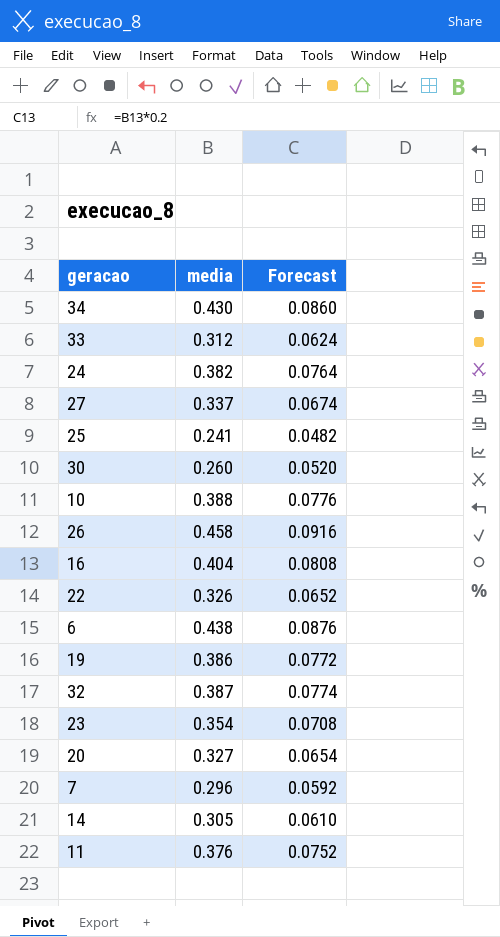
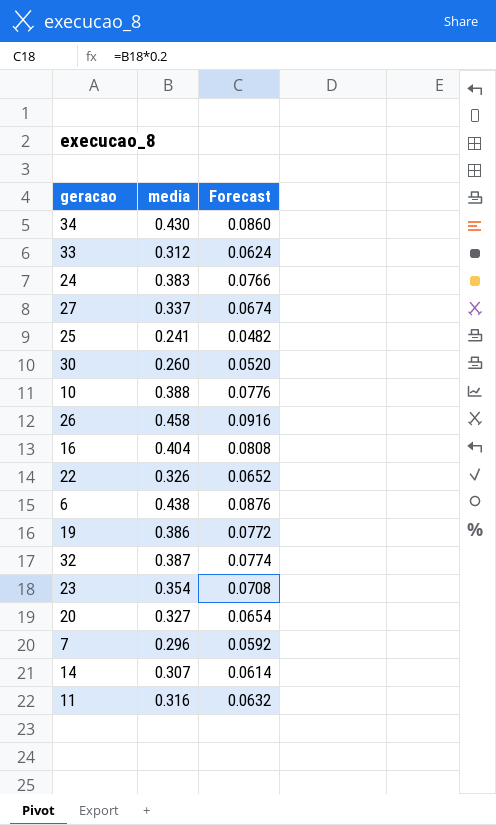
24 | media: 0.382 -> 0.383
24 | Forecast: 0.0764 -> 0.0766
14 | media: 0.305 -> 0.307
14 | Forecast: 0.0610 -> 0.0614
11 | media: 0.376 -> 0.316
11 | Forecast: 0.0752 -> 0.0632

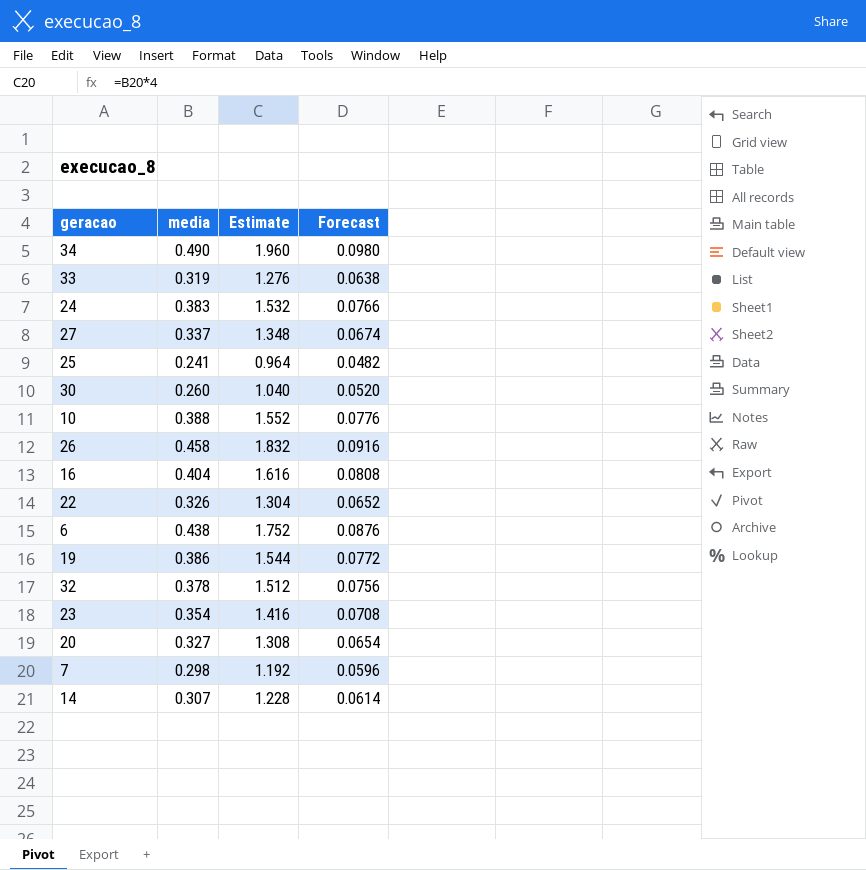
column Estimate | formula: none -> [media] * 4
row 11: 0.316 | 0.0632 -> none
34 | media: 0.430 -> 0.490
34 | Forecast: 0.0860 -> 0.0980
33 | media: 0.312 -> 0.319
33 | Forecast: 0.0624 -> 0.0638
32 | media: 0.387 -> 0.378
32 | Forecast: 0.0774 -> 0.0756
7 | media: 0.296 -> 0.298
7 | Forecast: 0.0592 -> 0.0596

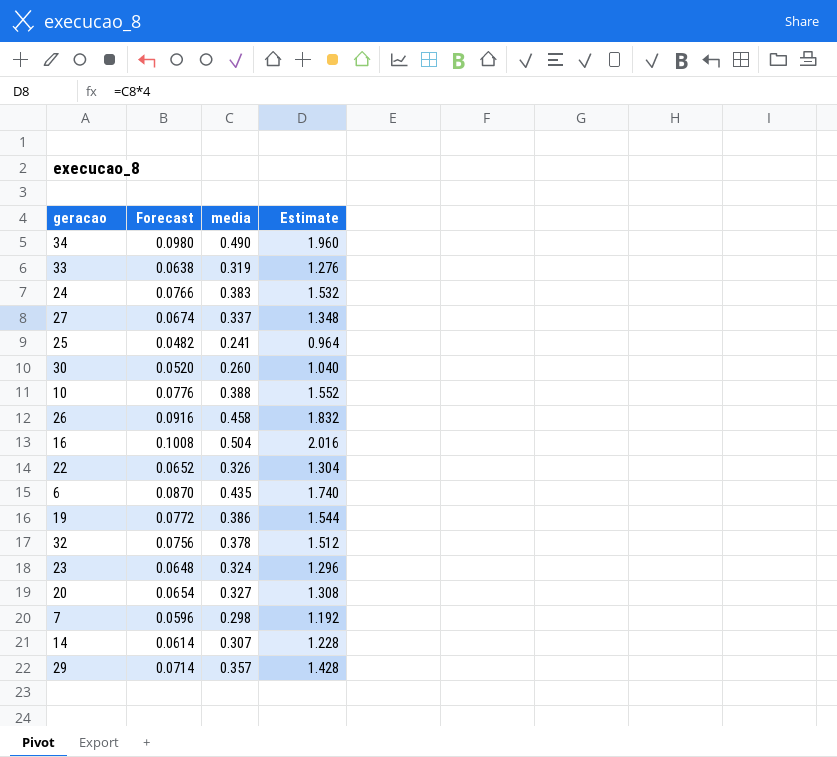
column Forecast | position: 4 -> 2
16 | Forecast: 0.0808 -> 0.1008
16 | media: 0.404 -> 0.504
16 | Estimate: 1.616 -> 2.016
6 | Forecast: 0.0876 -> 0.0870
6 | media: 0.438 -> 0.435
6 | Estimate: 1.752 -> 1.740
23 | Forecast: 0.0708 -> 0.0648
23 | media: 0.354 -> 0.324
23 | Estimate: 1.416 -> 1.296
row 29: none -> 0.0714 | 0.357 | 1.428

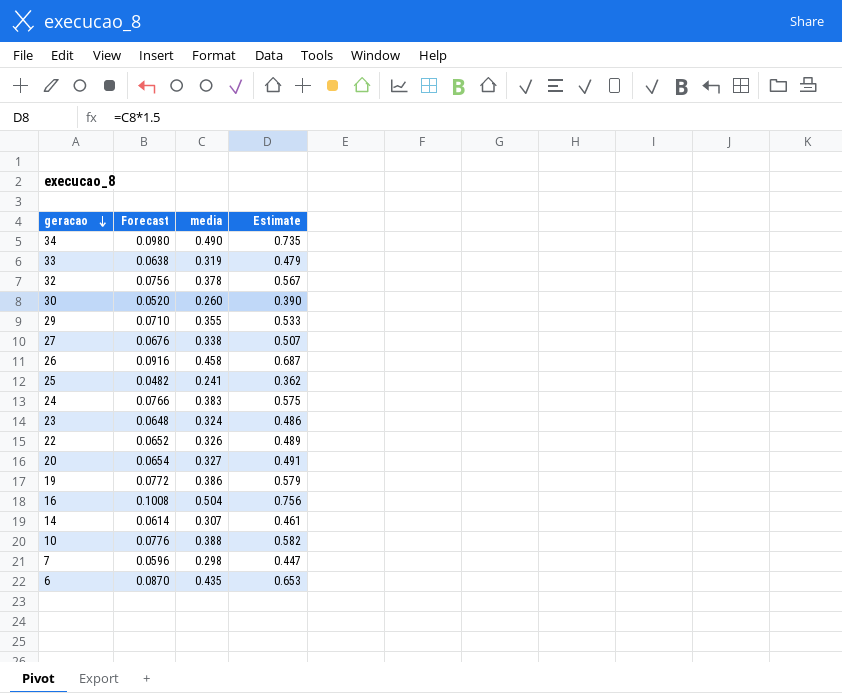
row order: none -> geracao descending
column Estimate | formula: [media] * 4 -> [media] * 1.5
29 | Forecast: 0.0714 -> 0.0710
29 | media: 0.357 -> 0.355
27 | Forecast: 0.0674 -> 0.0676
27 | media: 0.337 -> 0.338

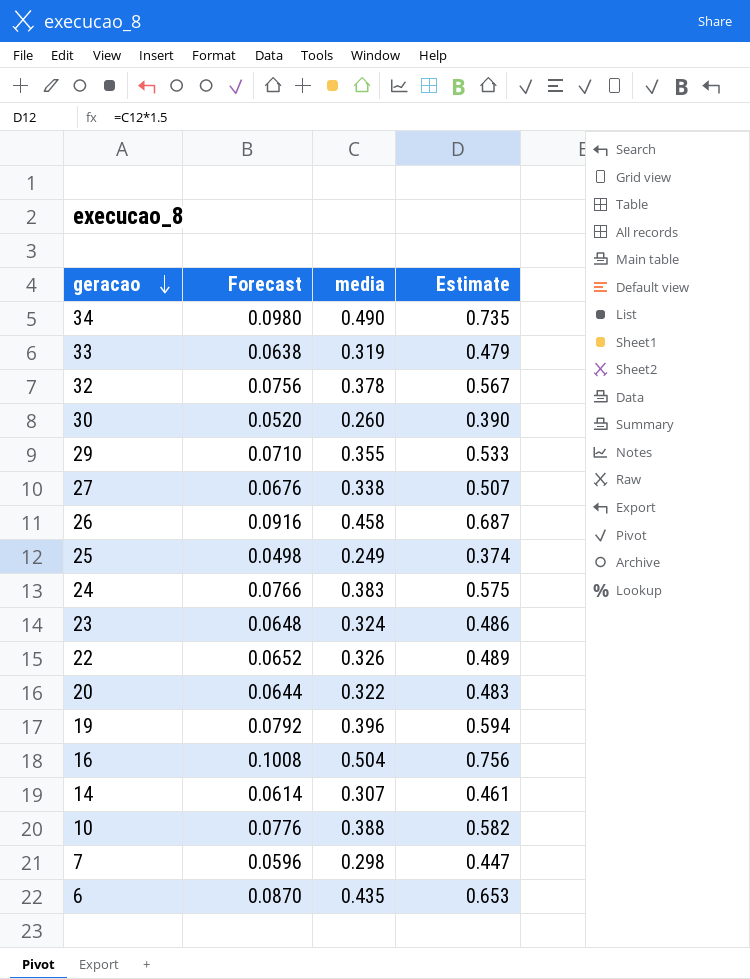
25 | Forecast: 0.0482 -> 0.0498
25 | media: 0.241 -> 0.249
25 | Estimate: 0.362 -> 0.374
20 | Forecast: 0.0654 -> 0.0644
20 | media: 0.327 -> 0.322
20 | Estimate: 0.491 -> 0.483
19 | Forecast: 0.0772 -> 0.0792
19 | media: 0.386 -> 0.396
19 | Estimate: 0.579 -> 0.594

